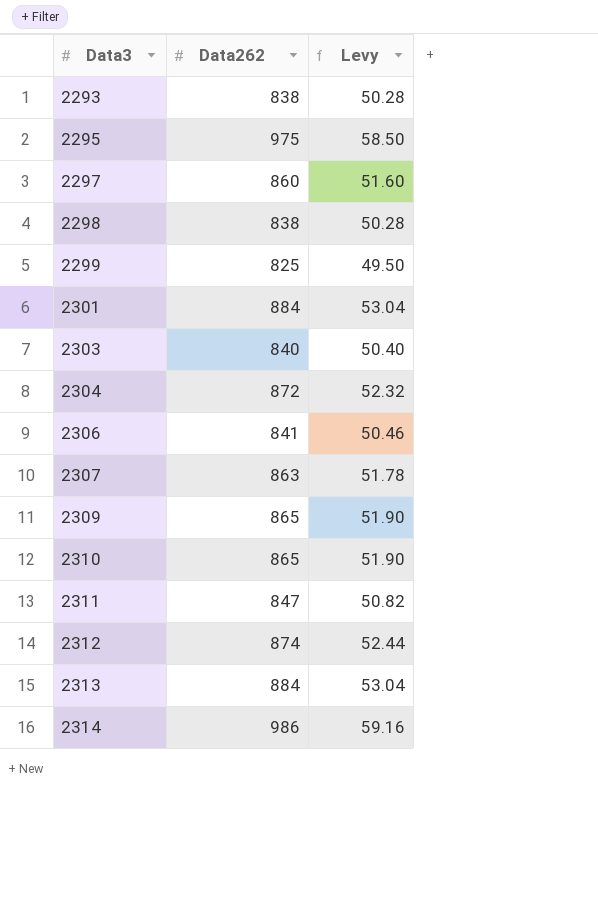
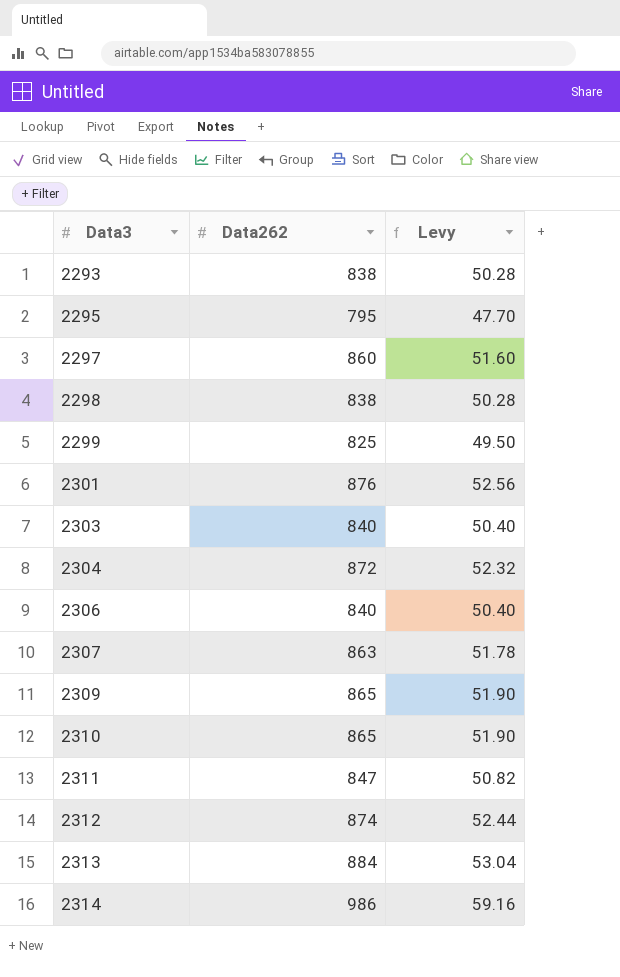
2295 | Data262: 975 -> 795
2295 | Levy: 58.50 -> 47.70
2301 | Data262: 884 -> 876
2301 | Levy: 53.04 -> 52.56
2306 | Data262: 841 -> 840
2306 | Levy: 50.46 -> 50.40

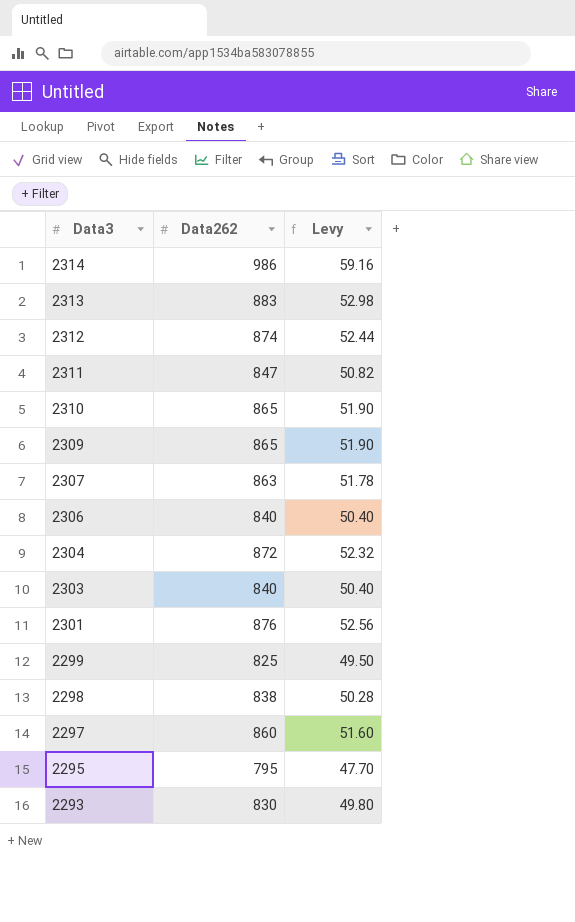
row order: Data3 ascending -> Data3 descending
2313 | Data262: 884 -> 883
2313 | Levy: 53.04 -> 52.98
2293 | Data262: 838 -> 830
2293 | Levy: 50.28 -> 49.80

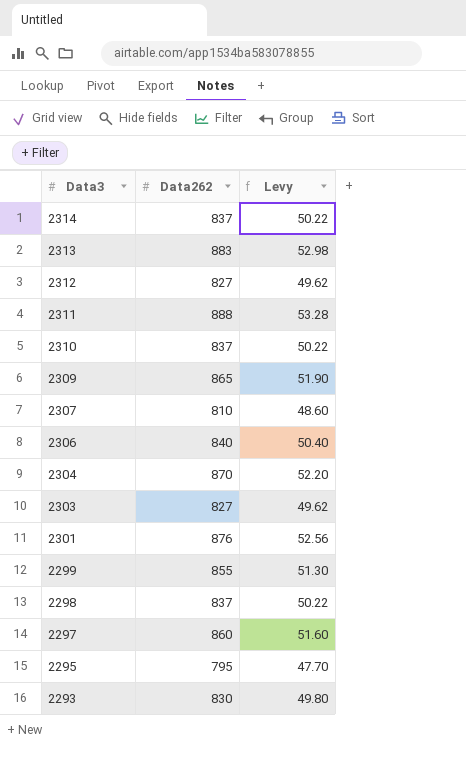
2314 | Data262: 986 -> 837
2314 | Levy: 59.16 -> 50.22
2312 | Data262: 874 -> 827
2312 | Levy: 52.44 -> 49.62
2311 | Data262: 847 -> 888
2311 | Levy: 50.82 -> 53.28
2310 | Data262: 865 -> 837
2310 | Levy: 51.90 -> 50.22
2307 | Data262: 863 -> 810
2307 | Levy: 51.78 -> 48.60
2304 | Data262: 872 -> 870
2304 | Levy: 52.32 -> 52.20
2303 | Data262: 840 -> 827
2303 | Levy: 50.40 -> 49.62
2299 | Data262: 825 -> 855
2299 | Levy: 49.50 -> 51.30
2298 | Data262: 838 -> 837
2298 | Levy: 50.28 -> 50.22

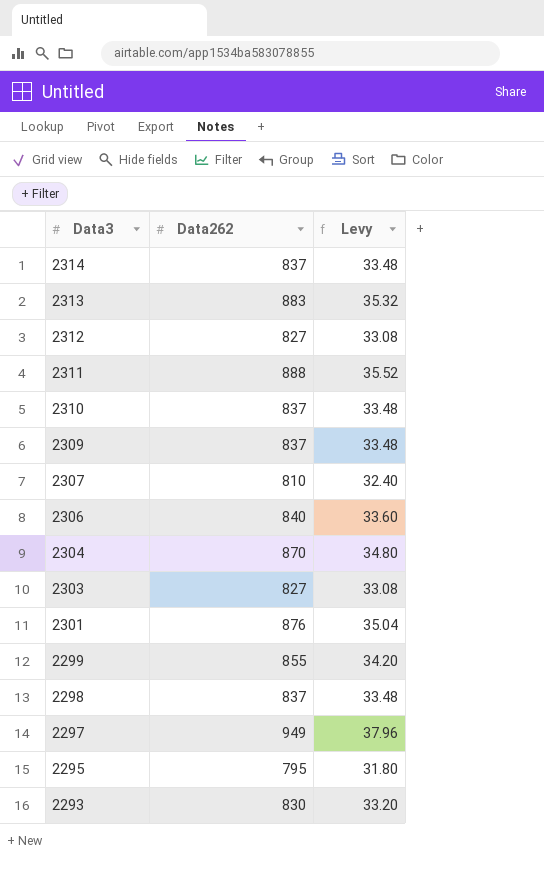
column Levy | formula: [Data262] * 0.06 -> [Data262] * 0.04
2309 | Data262: 865 -> 837
2297 | Data262: 860 -> 949

